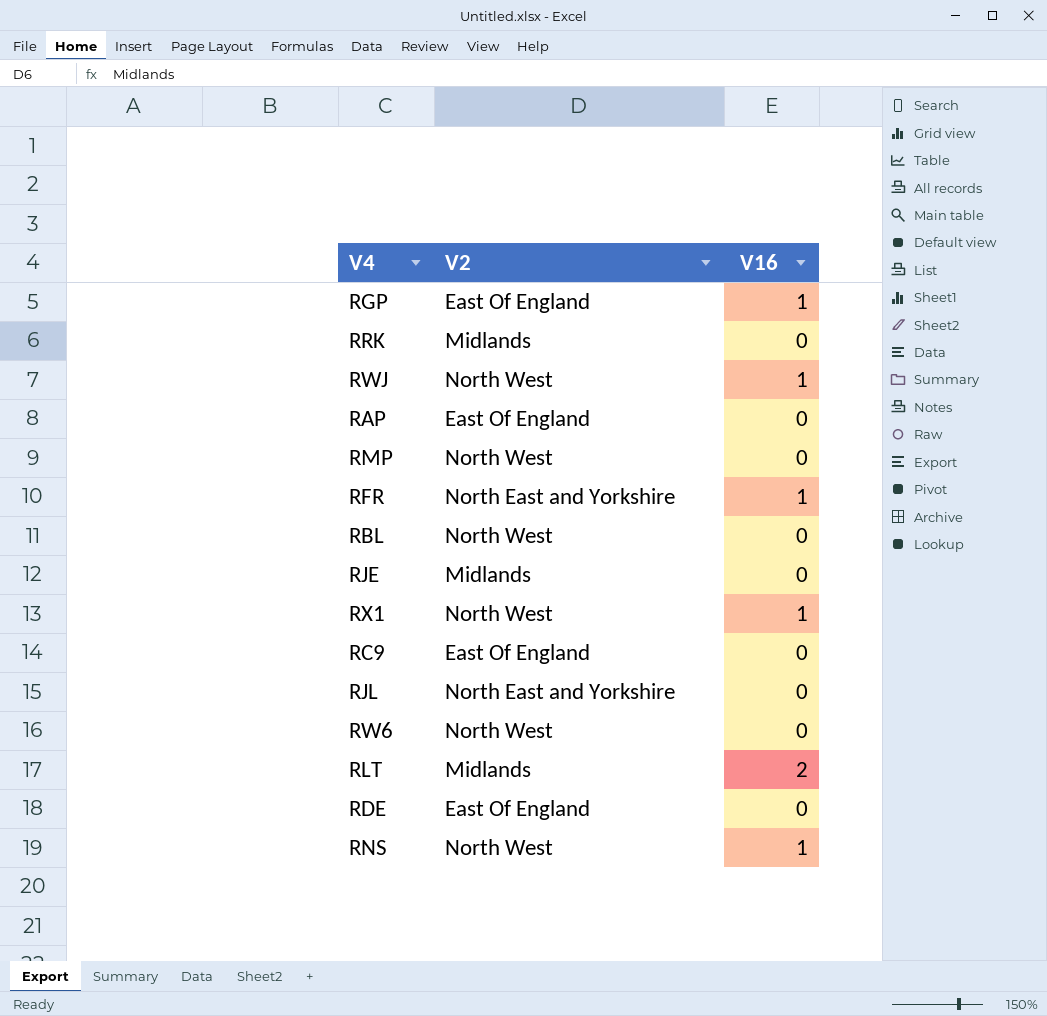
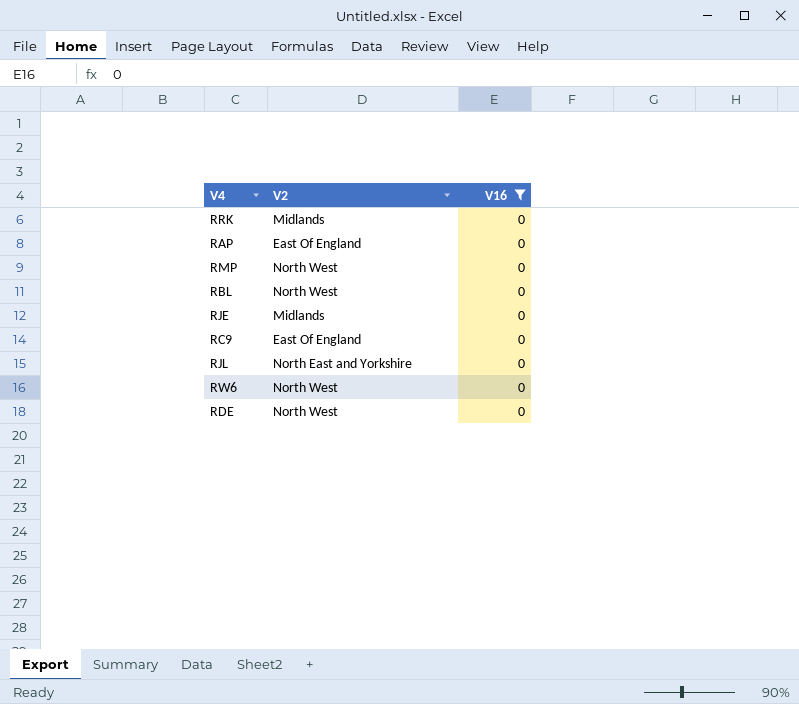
filter: none -> V16 = 0
RDE | V2: East Of England -> North West

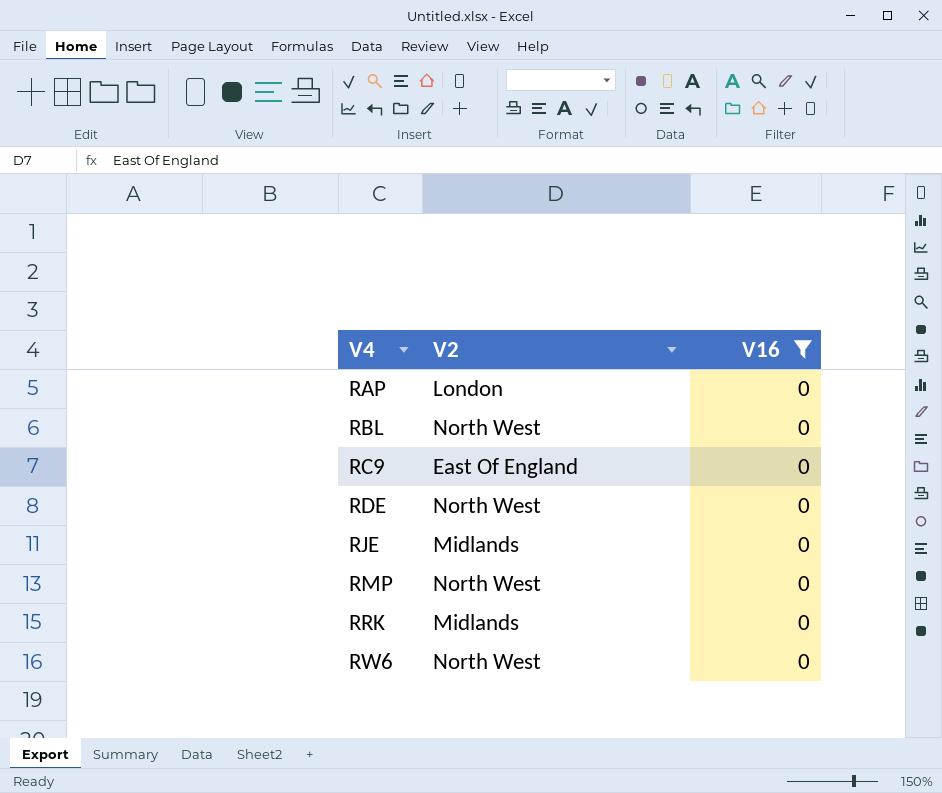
row order: none -> V4 ascending
row RJL: North East and Yorkshire | 0 -> none
RAP | V2: East Of England -> London

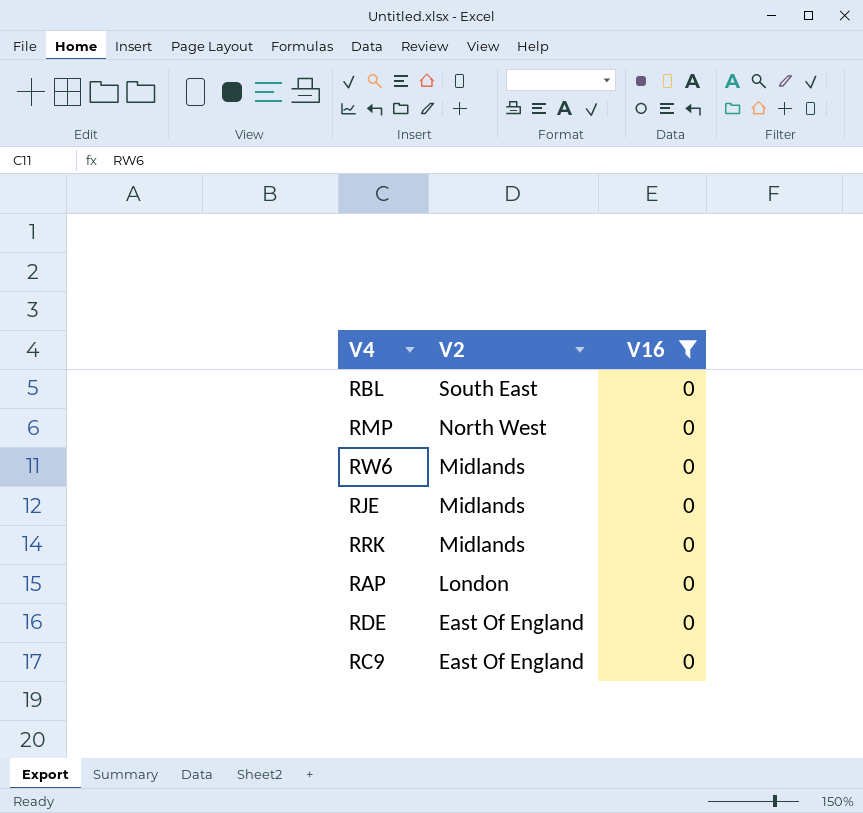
row order: V4 ascending -> V2 descending
RBL | V2: North West -> South East
RW6 | V2: North West -> Midlands
RDE | V2: North West -> East Of England

